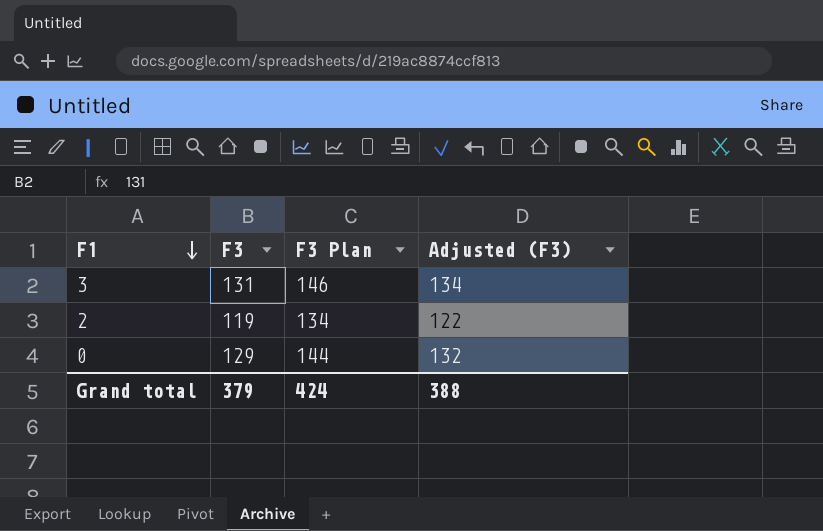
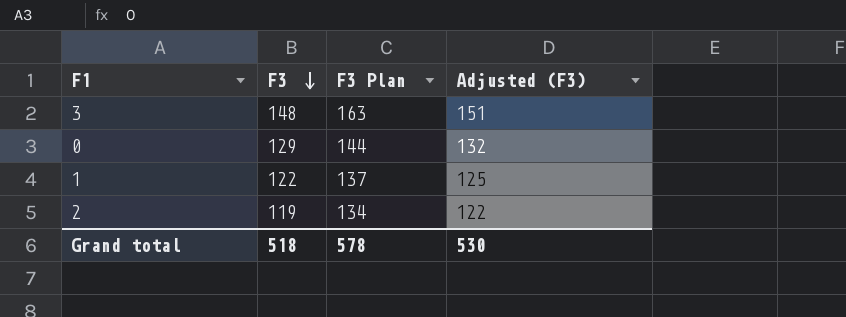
row order: F1 descending -> F3 descending
3 | F3: 131 -> 148
3 | F3 Plan: 146 -> 163
3 | Adjusted (F3): 134 -> 151
row 1: none -> 122 | 137 | 125
Grand total | F3: 379 -> 518
Grand total | F3 Plan: 424 -> 578
Grand total | Adjusted (F3): 388 -> 530

